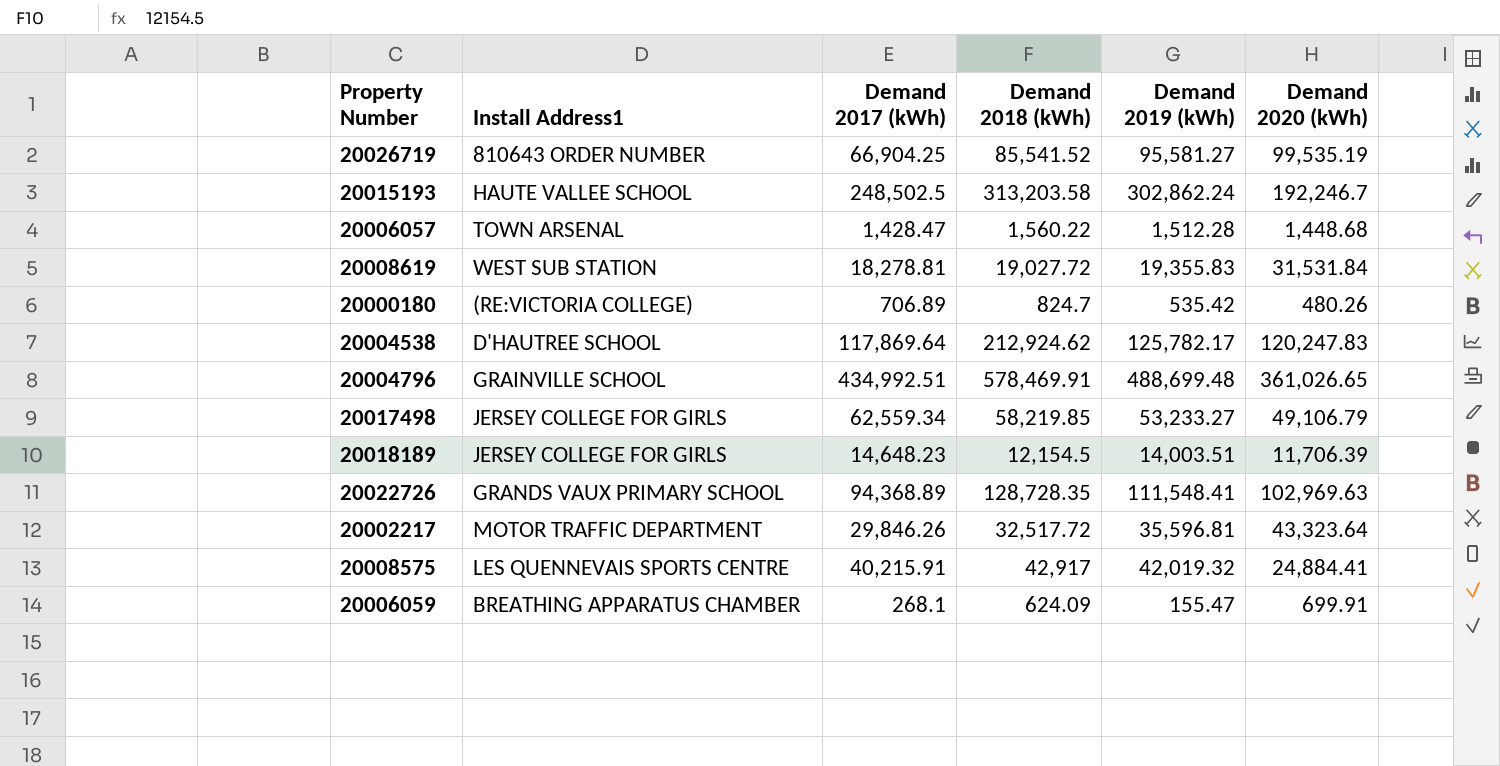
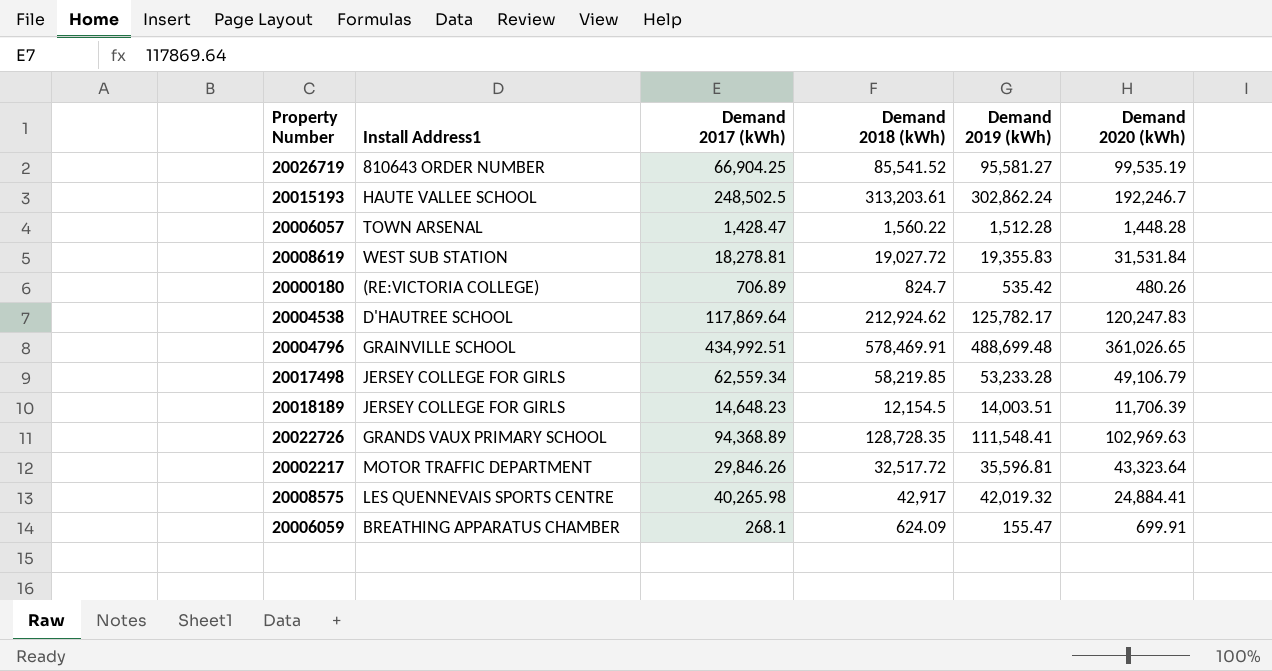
20015193 | Demand 2018 (kWh): 313,203.58 -> 313,203.61
20006057 | Demand 2020 (kWh): 1,448.68 -> 1,448.28
20017498 | Demand 2019 (kWh): 53,233.27 -> 53,233.28
20008575 | Demand 2017 (kWh): 40,215.91 -> 40,265.98

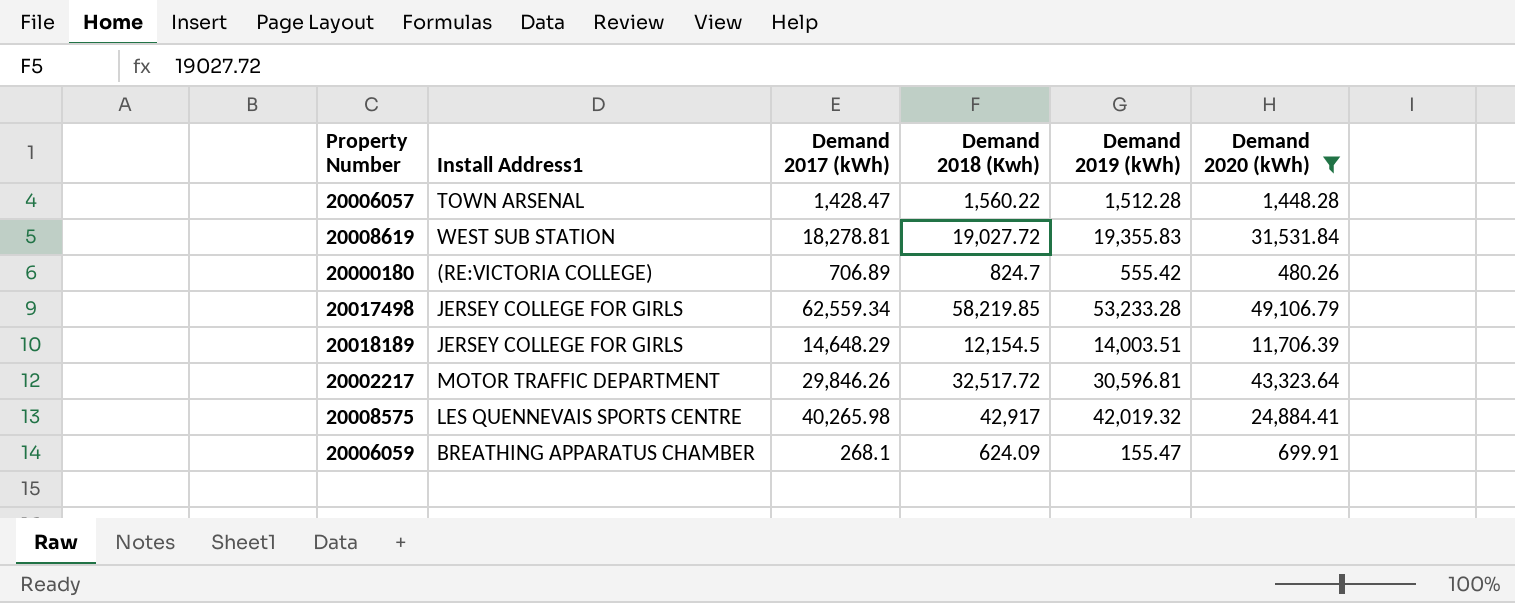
filter: none -> Demand 2020 (kWh) <= 49,106.79
column name: Demand 2018 (kWh) -> Demand 2018 (Kwh)
20000180 | Demand 2019 (kWh): 535.42 -> 555.42
20018189 | Demand 2017 (kWh): 14,648.23 -> 14,648.29
20002217 | Demand 2019 (kWh): 35,596.81 -> 30,596.81

